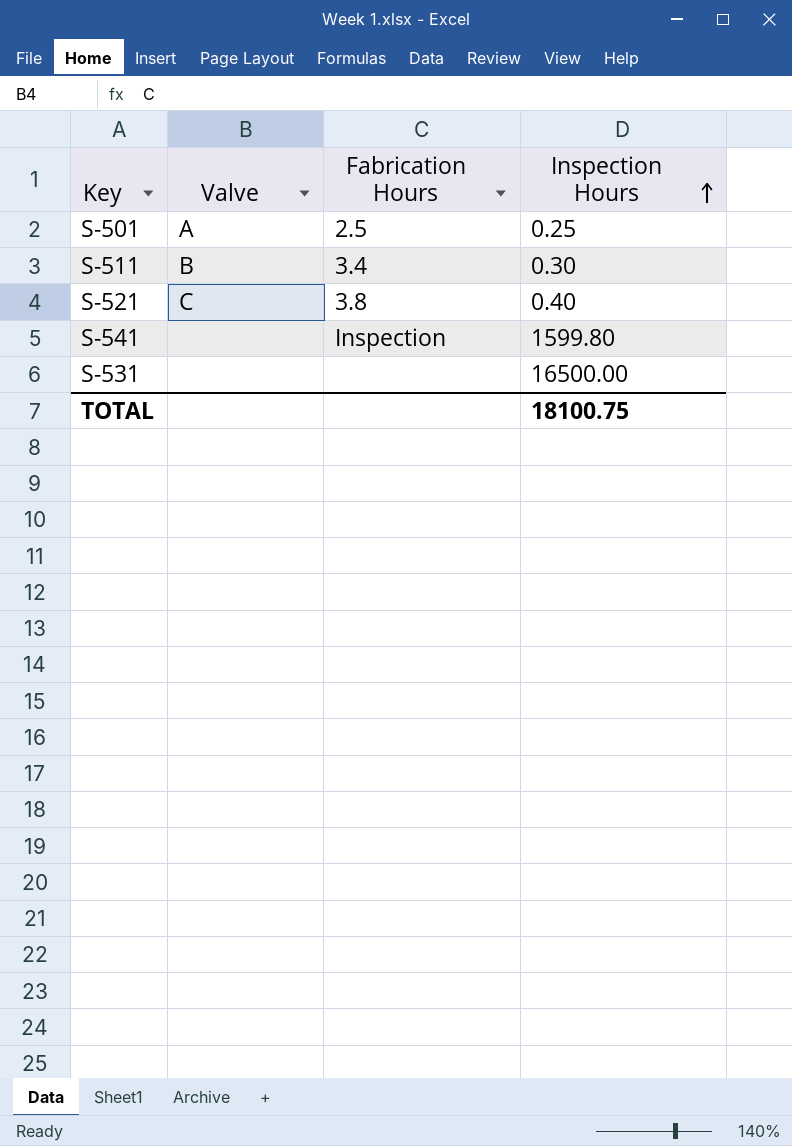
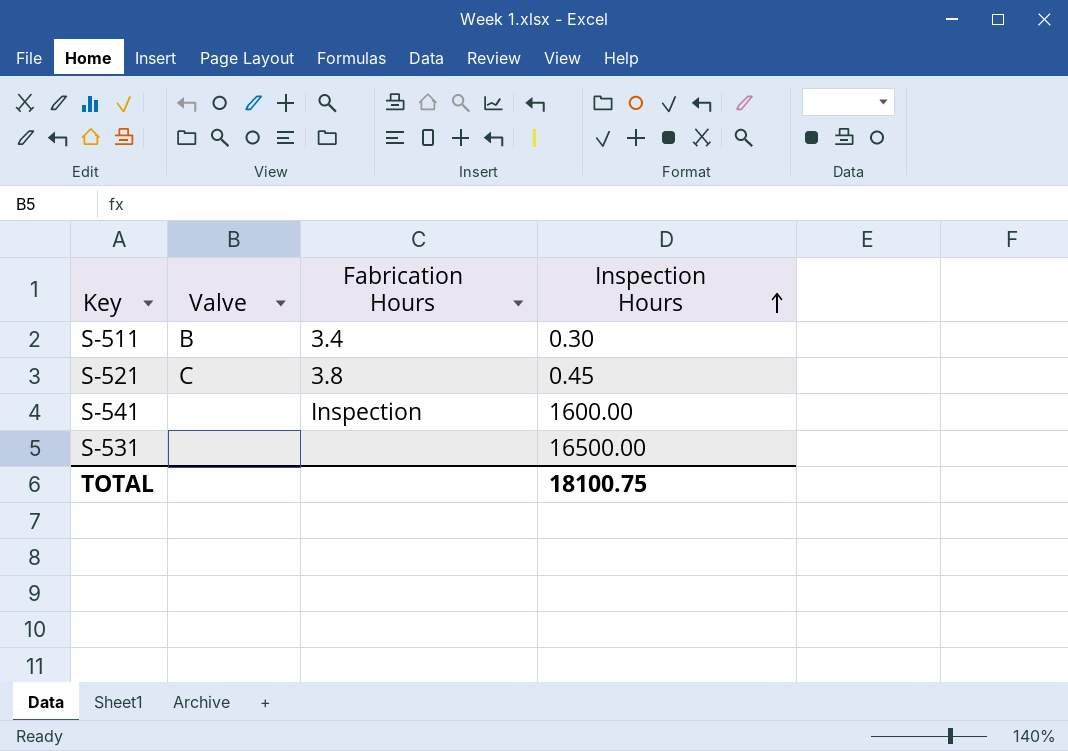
row S-501: A | 2.5 | 0.25 -> none
S-521 | Inspection Hours: 0.40 -> 0.45
S-541 | Inspection Hours: 1599.80 -> 1600.00

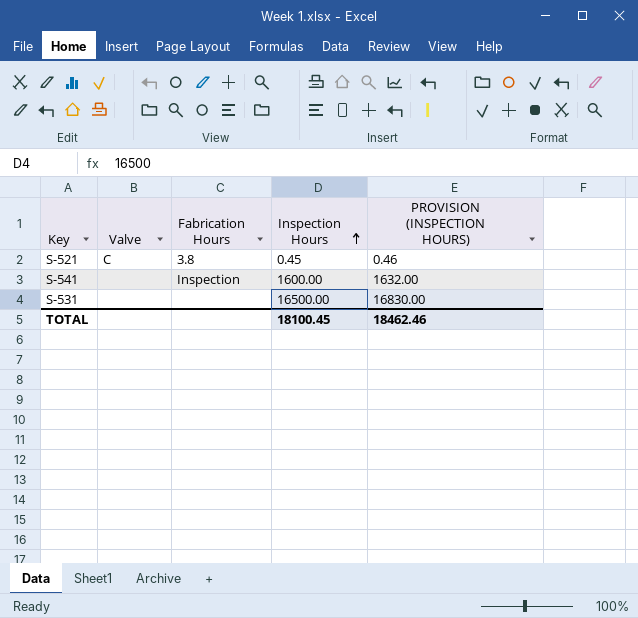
column PROVISION (INSPECTION HOURS) | formula: none -> [Inspection Hours] * 1.02
row S-511: B | 3.4 | 0.30 -> none
TOTAL | Inspection Hours: 18100.75 -> 18100.45

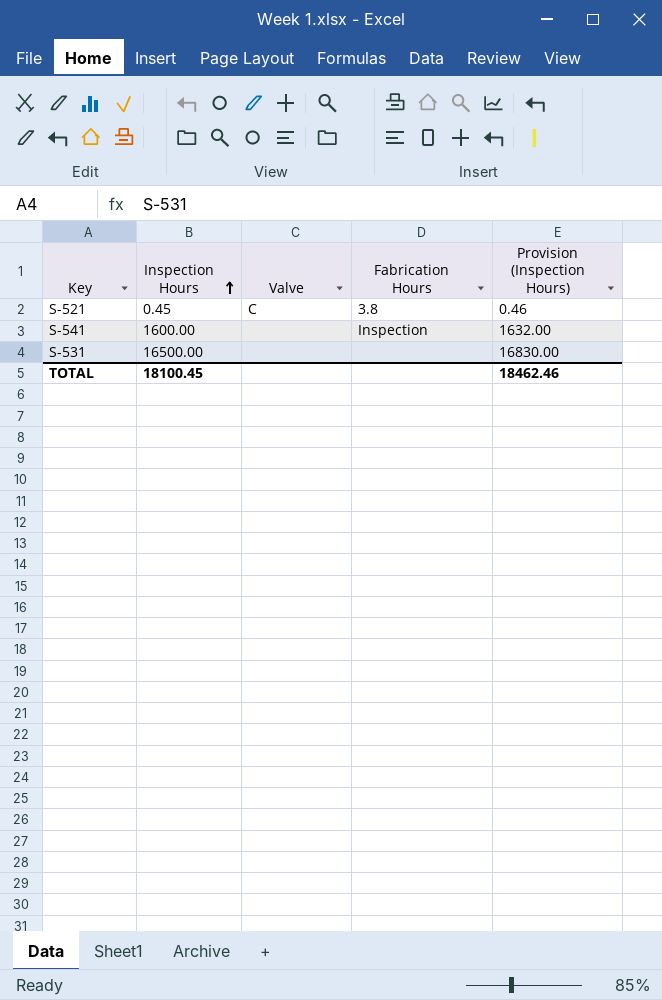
column Inspection Hours | position: 4 -> 2
column name: PROVISION (INSPECTION HOURS) -> Provision (Inspection Hours)

